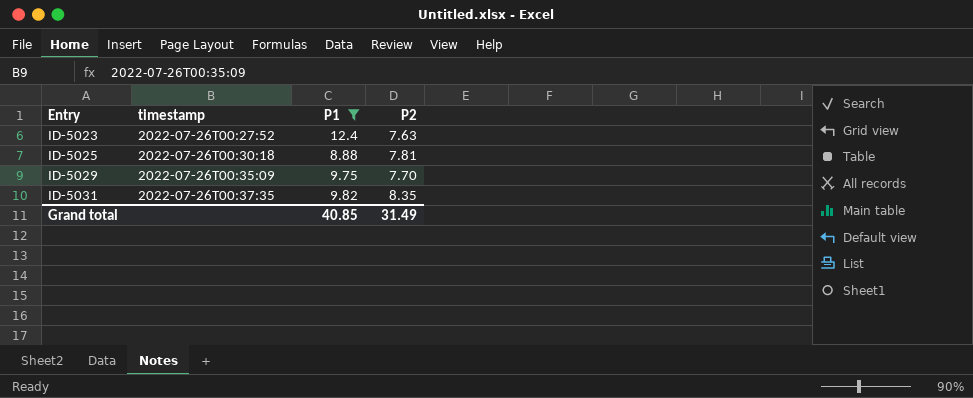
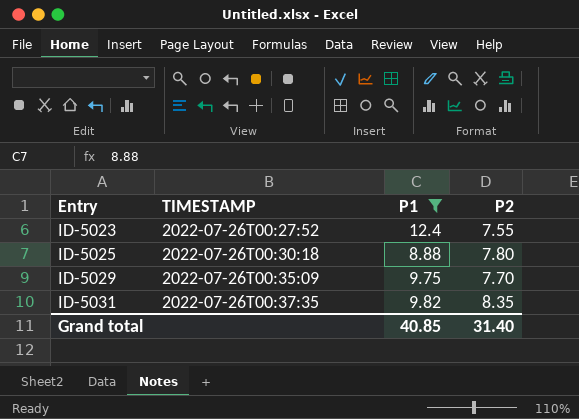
column name: timestamp -> TIMESTAMP
ID-5023 | P2: 7.63 -> 7.55
ID-5025 | P2: 7.81 -> 7.80
Grand total | P2: 31.49 -> 31.40

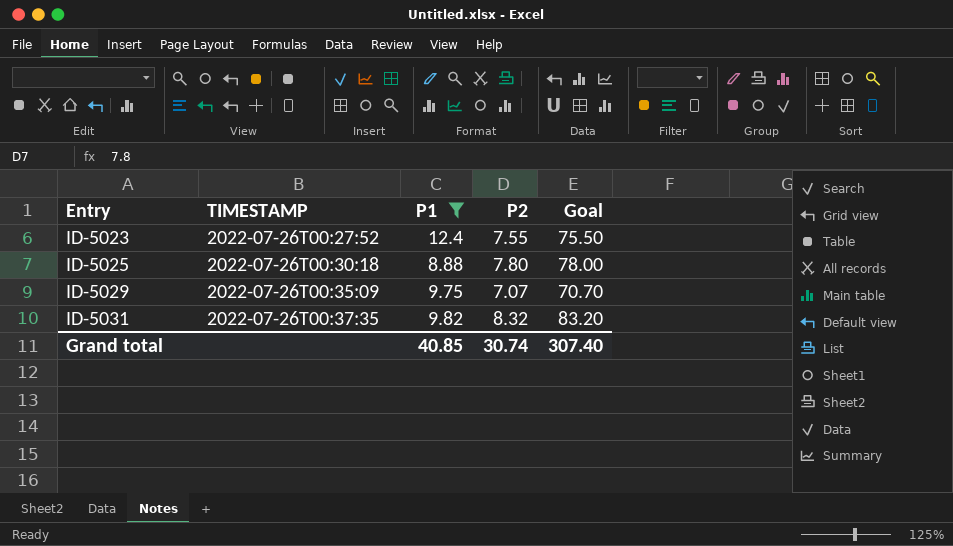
column Goal | formula: none -> [P2] * 10
ID-5029 | P2: 7.70 -> 7.07
ID-5031 | P2: 8.35 -> 8.32
Grand total | P2: 31.40 -> 30.74

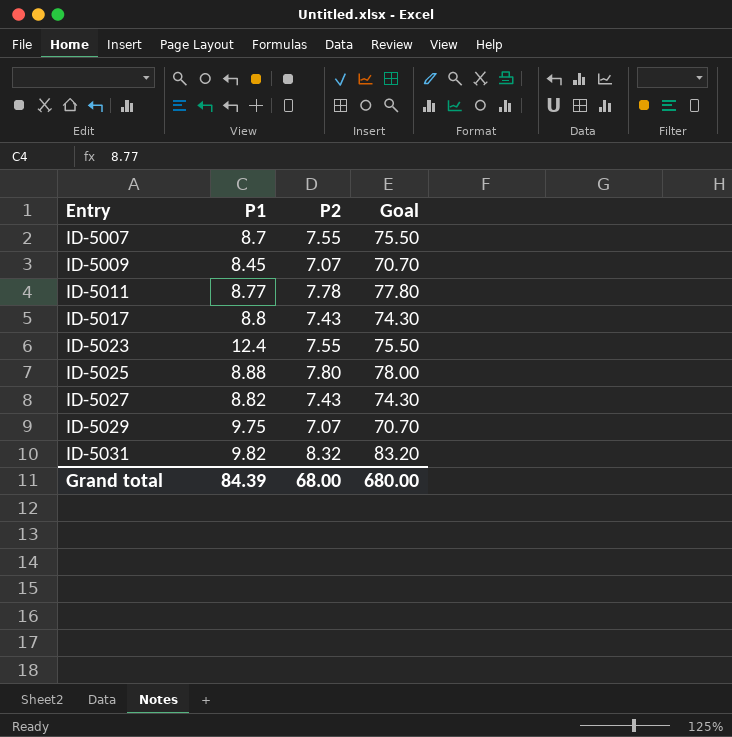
filter: P1 >= 8.88 -> none
column TIMESTAMP | position: 2 -> none
Grand total | P1: 40.85 -> 84.39
Grand total | P2: 30.74 -> 68.00
Grand total | Goal: 307.40 -> 680.00

